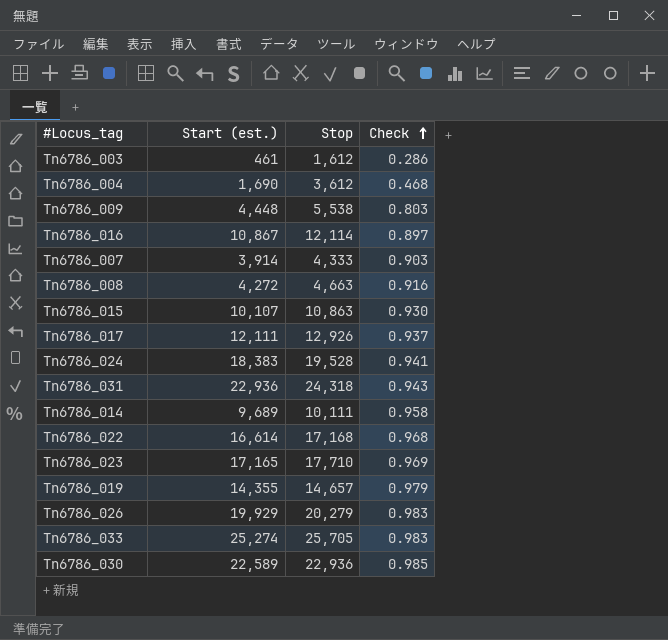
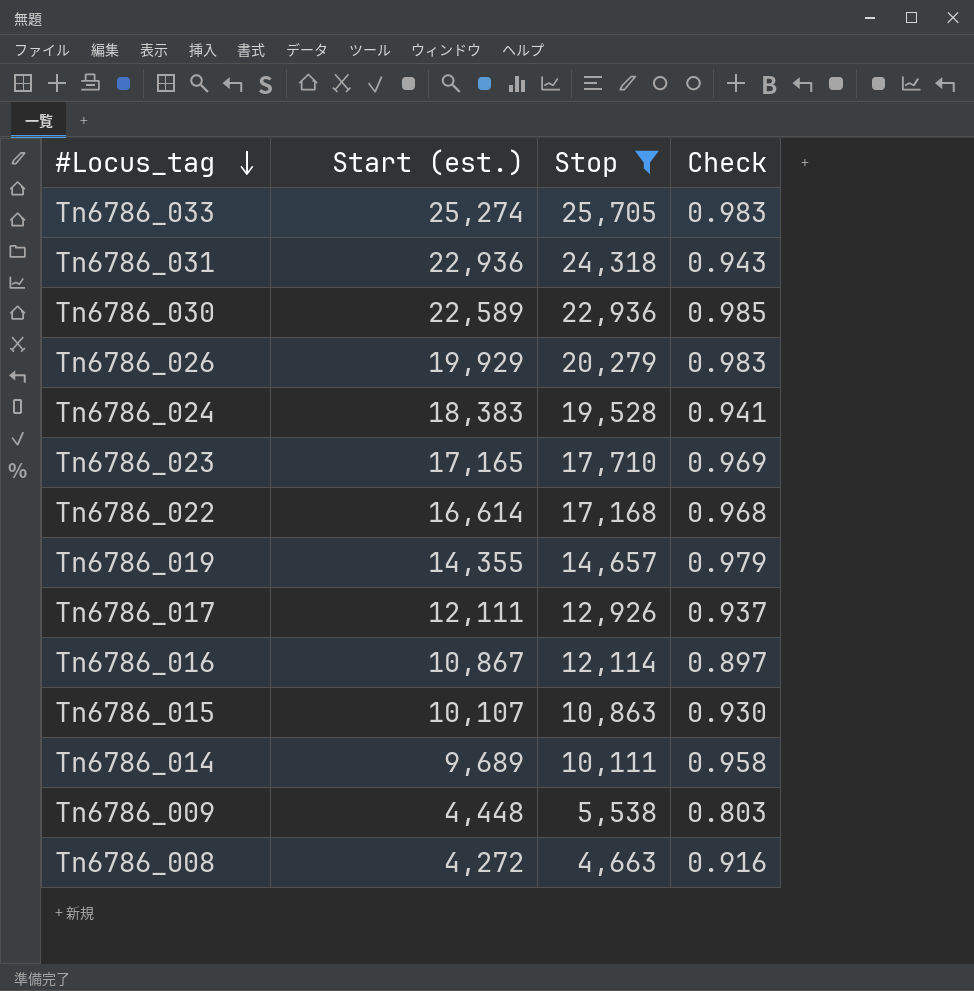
filter: none -> Stop >= 4,663
row order: Check ascending -> #Locus_tag descending

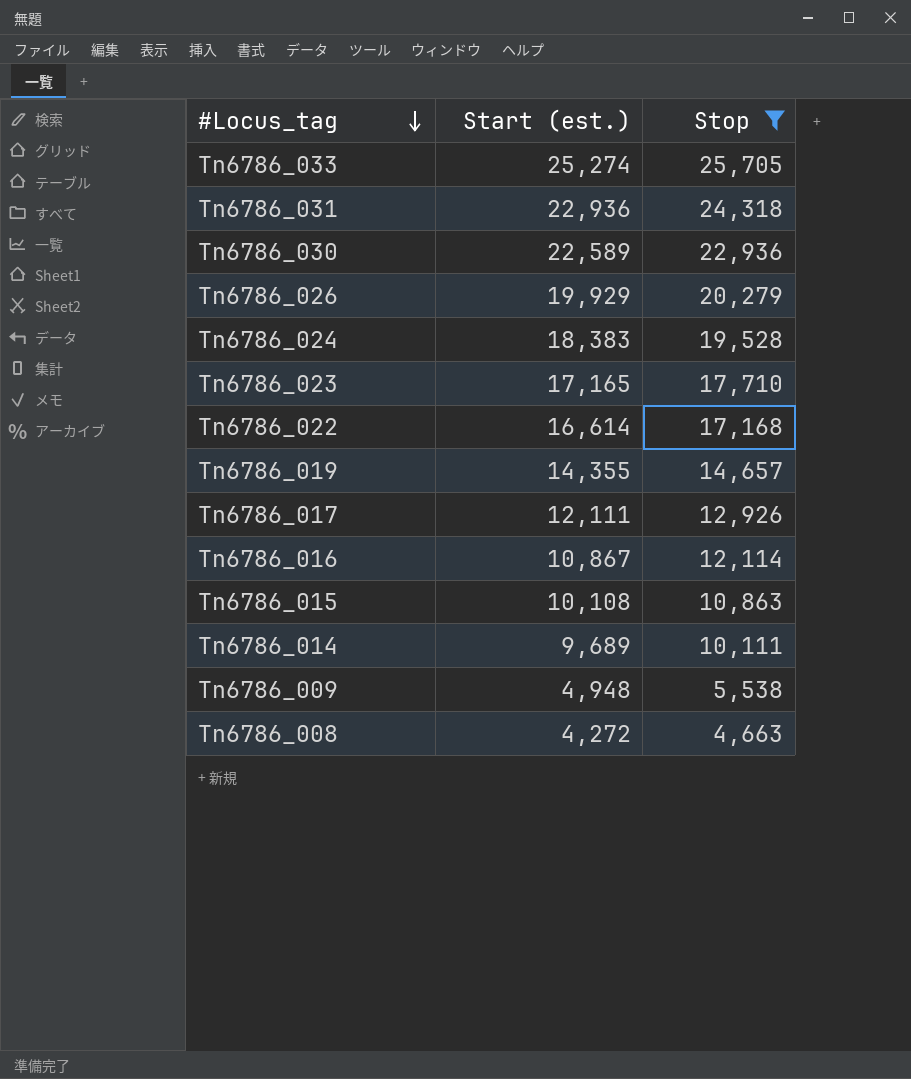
column Check | formula: [Start (est.)] / [Stop] -> none
Tn6786_015 | Start (est.): 10,107 -> 10,108
Tn6786_009 | Start (est.): 4,448 -> 4,948

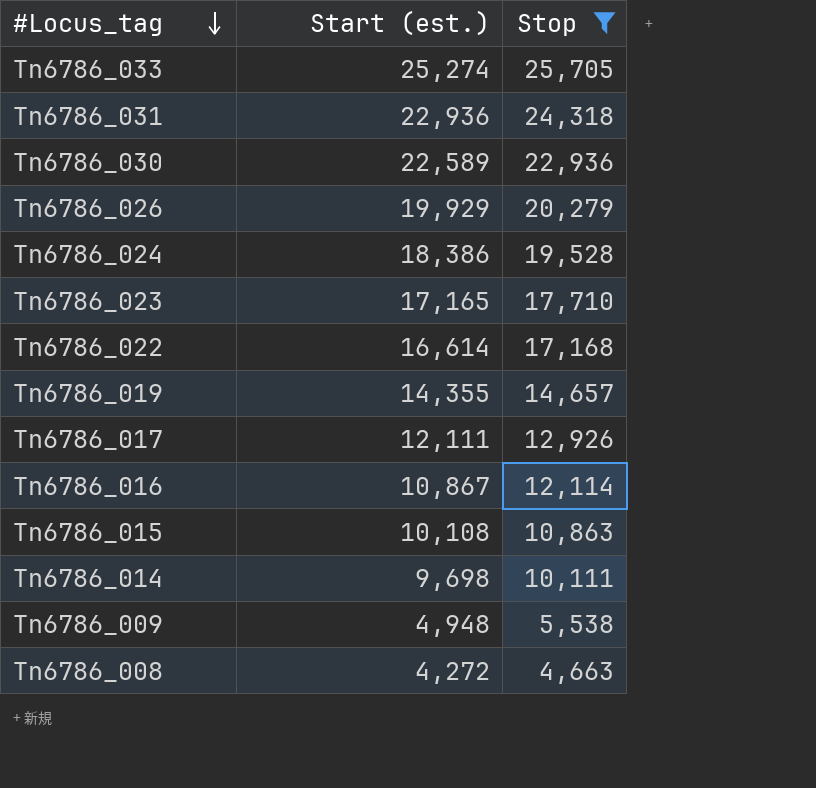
Tn6786_024 | Start (est.): 18,383 -> 18,386
Tn6786_014 | Start (est.): 9,689 -> 9,698

